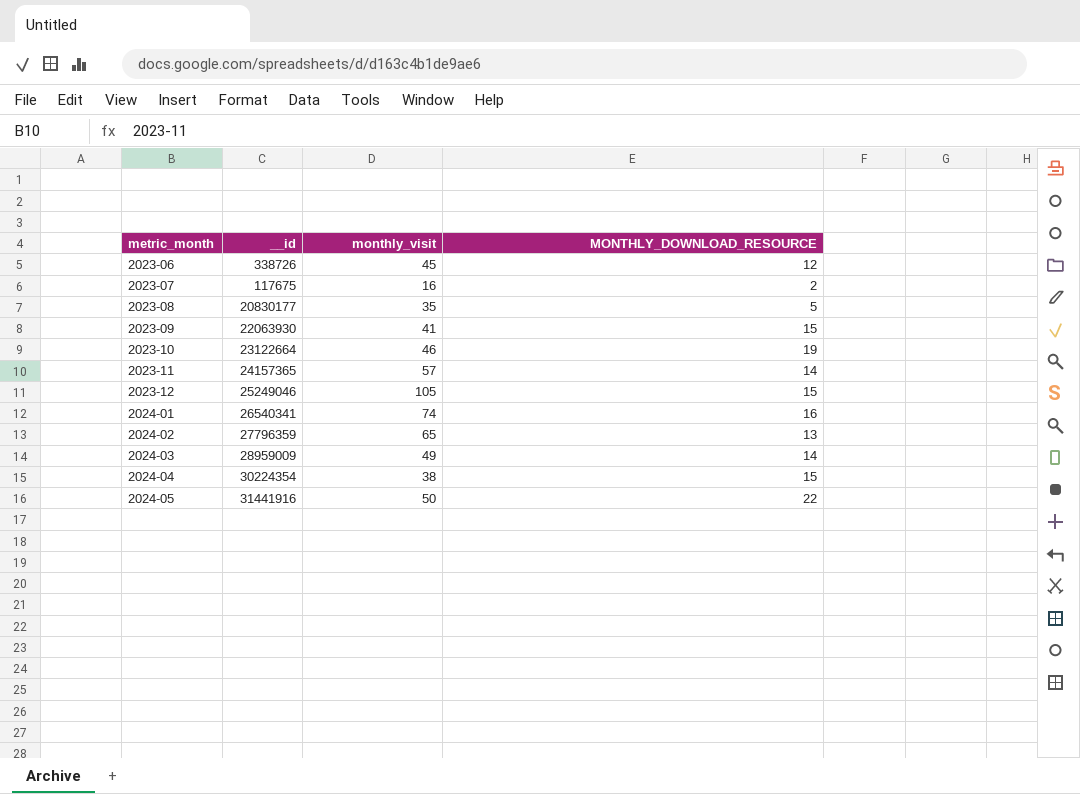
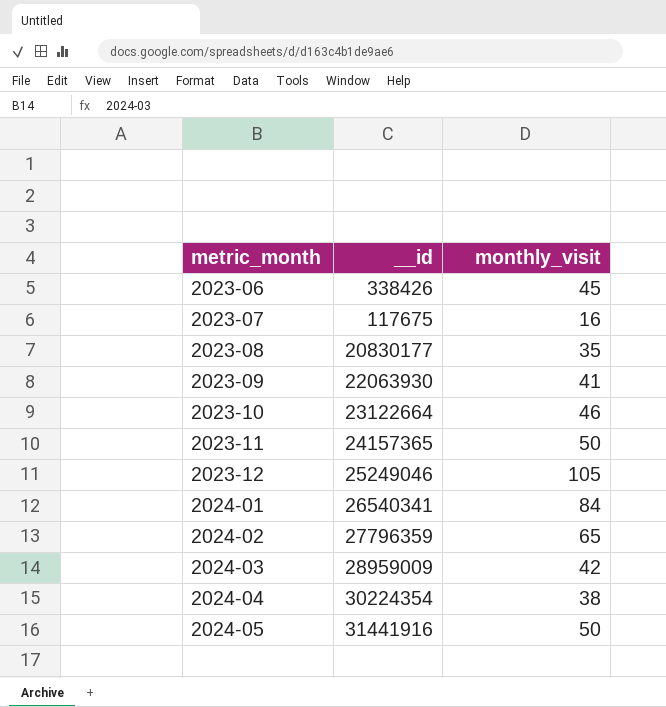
column MONTHLY_DOWNLOAD_RESOURCE | position: 4 -> none
2023-06 | __id: 338726 -> 338426
2023-11 | monthly_visit: 57 -> 50
2024-01 | monthly_visit: 74 -> 84
2024-03 | monthly_visit: 49 -> 42

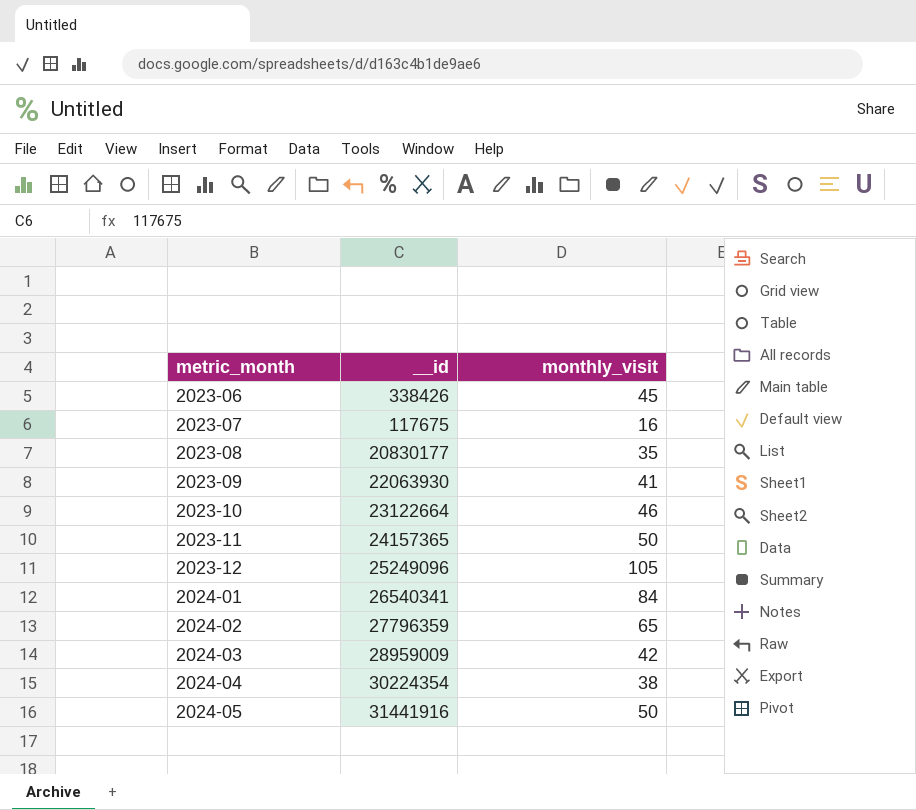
2023-12 | __id: 25249046 -> 25249096

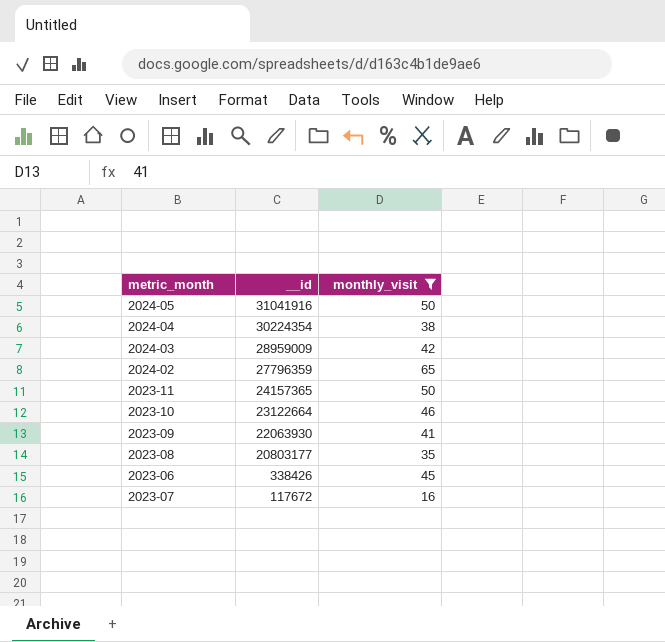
filter: none -> monthly_visit <= 65
row order: metric_month ascending -> __id descending
2024-05 | __id: 31441916 -> 31041916
2023-08 | __id: 20830177 -> 20803177
2023-07 | __id: 117675 -> 117672

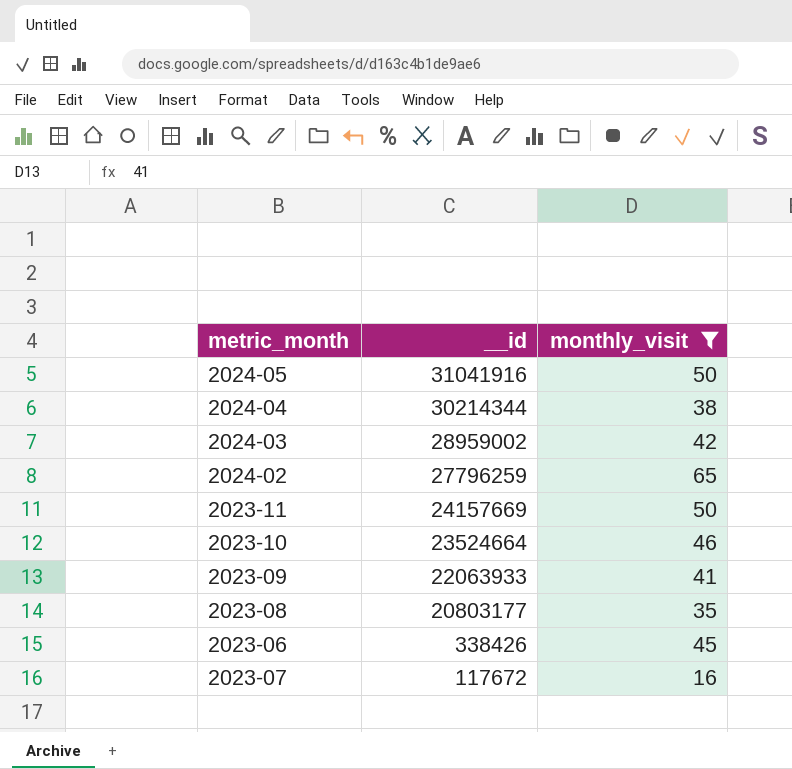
2024-04 | __id: 30224354 -> 30214344
2024-03 | __id: 28959009 -> 28959002
2024-02 | __id: 27796359 -> 27796259
2023-11 | __id: 24157365 -> 24157669
2023-10 | __id: 23122664 -> 23524664
2023-09 | __id: 22063930 -> 22063933

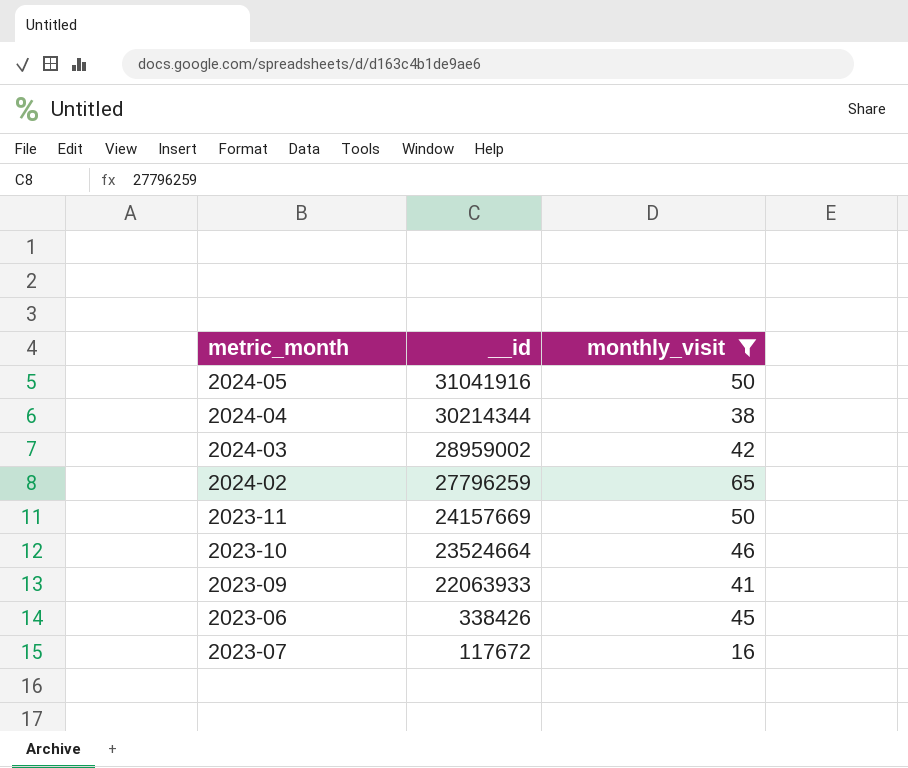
row 2023-08: 20803177 | 35 -> none

